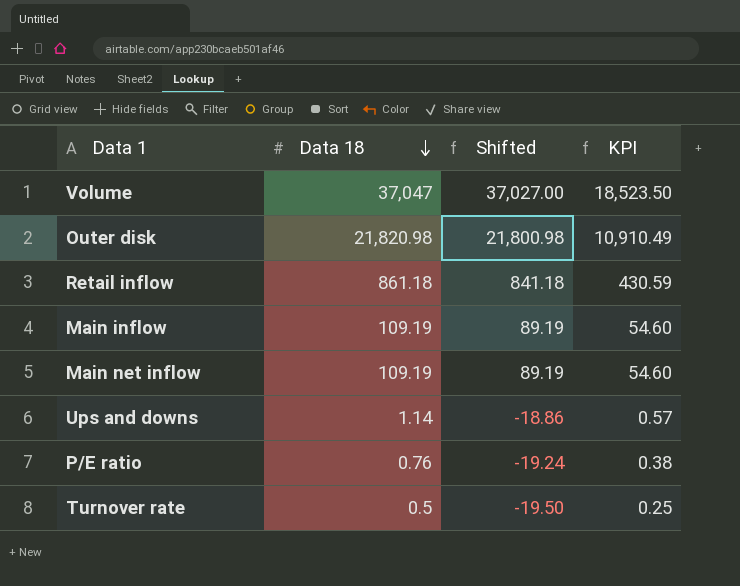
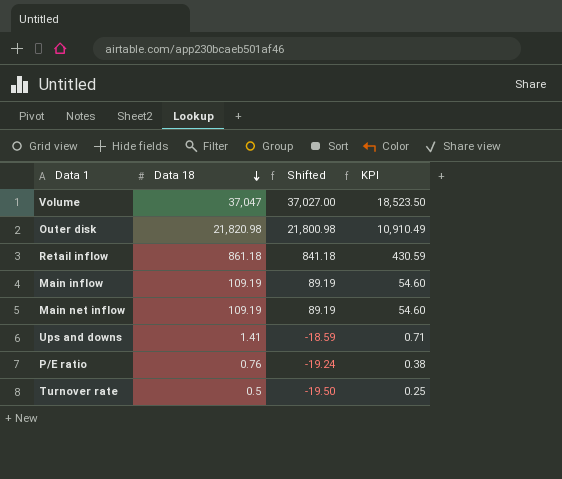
Ups and downs | Data 18: 1.14 -> 1.41
Ups and downs | Shifted: -18.86 -> -18.59
Ups and downs | KPI: 0.57 -> 0.71

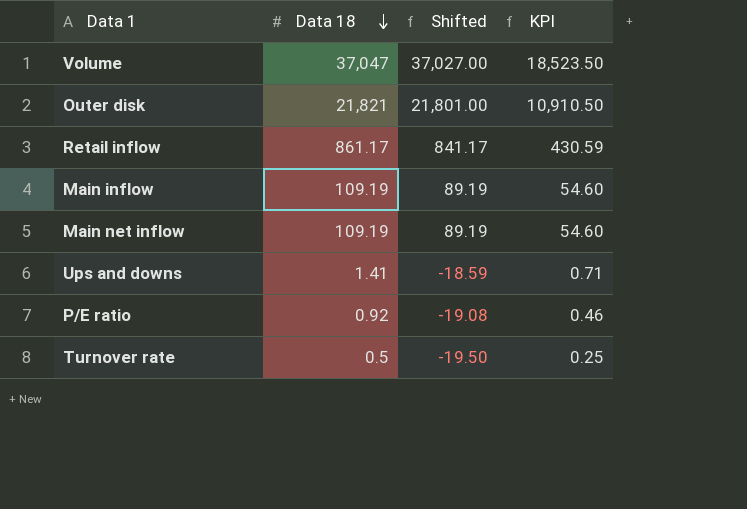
Outer disk | Data 18: 21,820.98 -> 21,821
Outer disk | Shifted: 21,800.98 -> 21,801.00
Outer disk | KPI: 10,910.49 -> 10,910.50
Retail inflow | Data 18: 861.18 -> 861.17
Retail inflow | Shifted: 841.18 -> 841.17
P/E ratio | Data 18: 0.76 -> 0.92
P/E ratio | Shifted: -19.24 -> -19.08
P/E ratio | KPI: 0.38 -> 0.46

